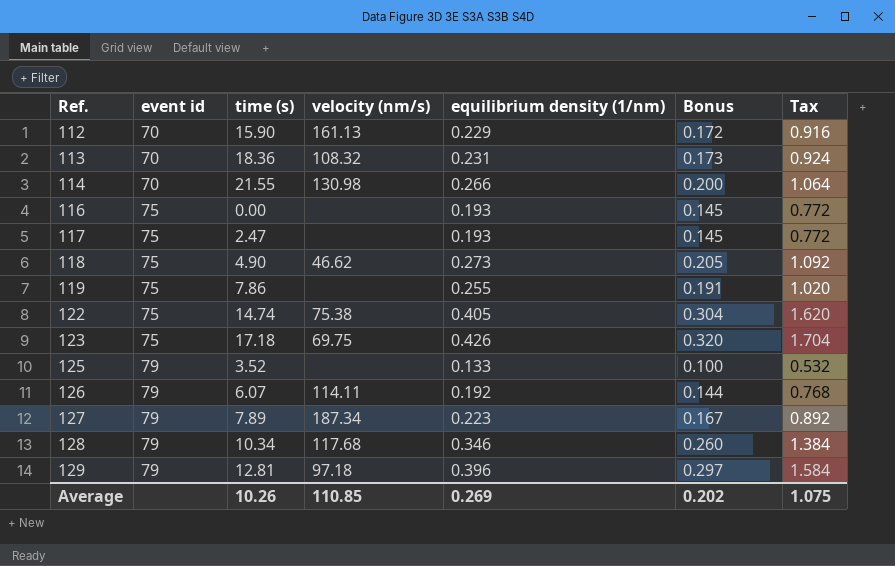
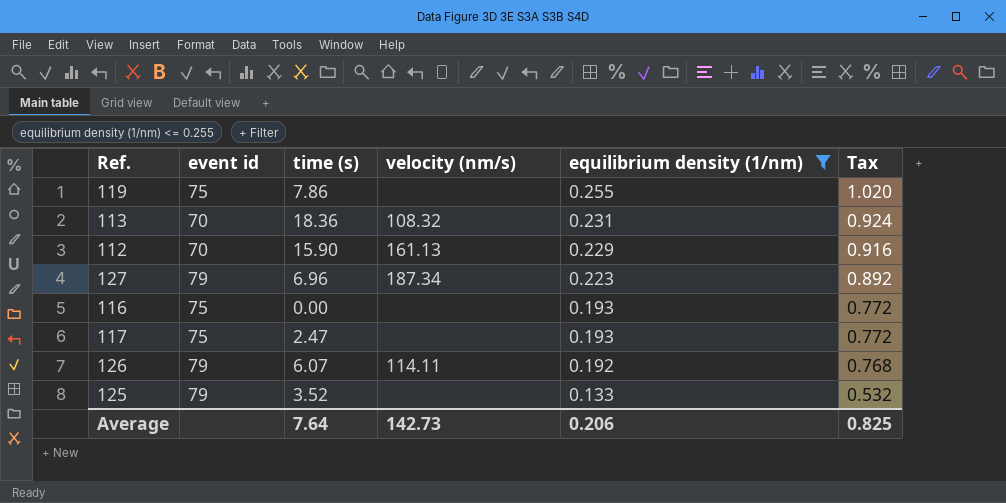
filter: none -> equilibrium density (1/nm) <= 0.255
row order: Ref. ascending -> equilibrium density (1/nm) descending
column Bonus | formula: [equilibrium density (1/nm)] * 0.75 -> none
127 | time (s): 7.89 -> 6.96
Average | time (s): 10.26 -> 7.64
Average | velocity (nm/s): 110.85 -> 142.73
Average | equilibrium density (1/nm): 0.269 -> 0.206
Average | Tax: 1.075 -> 0.825

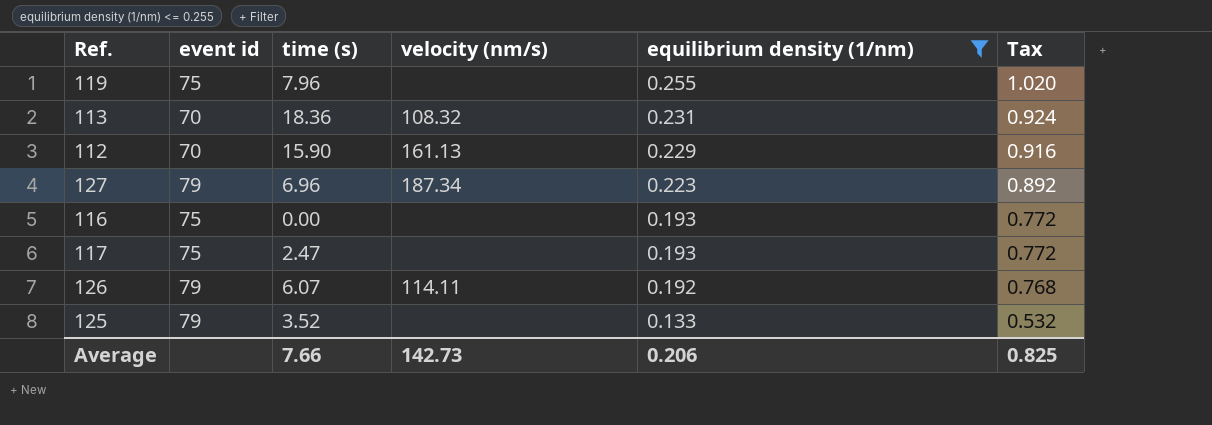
119 | time (s): 7.86 -> 7.96
Average | time (s): 7.64 -> 7.66

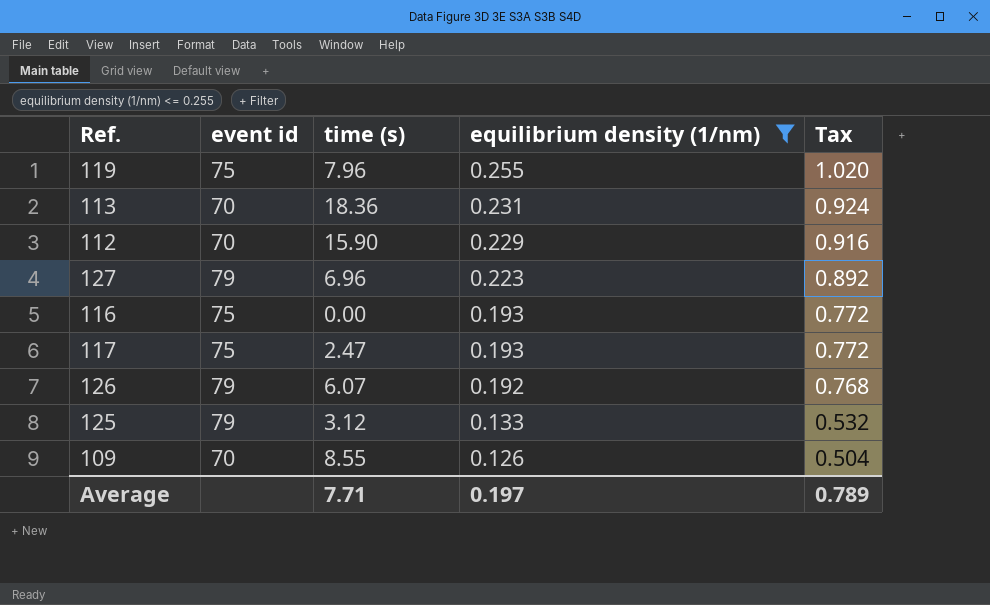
column velocity (nm/s) | position: 4 -> none
125 | time (s): 3.52 -> 3.12
row 109: none -> 70 | 8.55 | 0.126 | 0.504
Average | time (s): 7.66 -> 7.71
Average | equilibrium density (1/nm): 0.206 -> 0.197
Average | Tax: 0.825 -> 0.789

